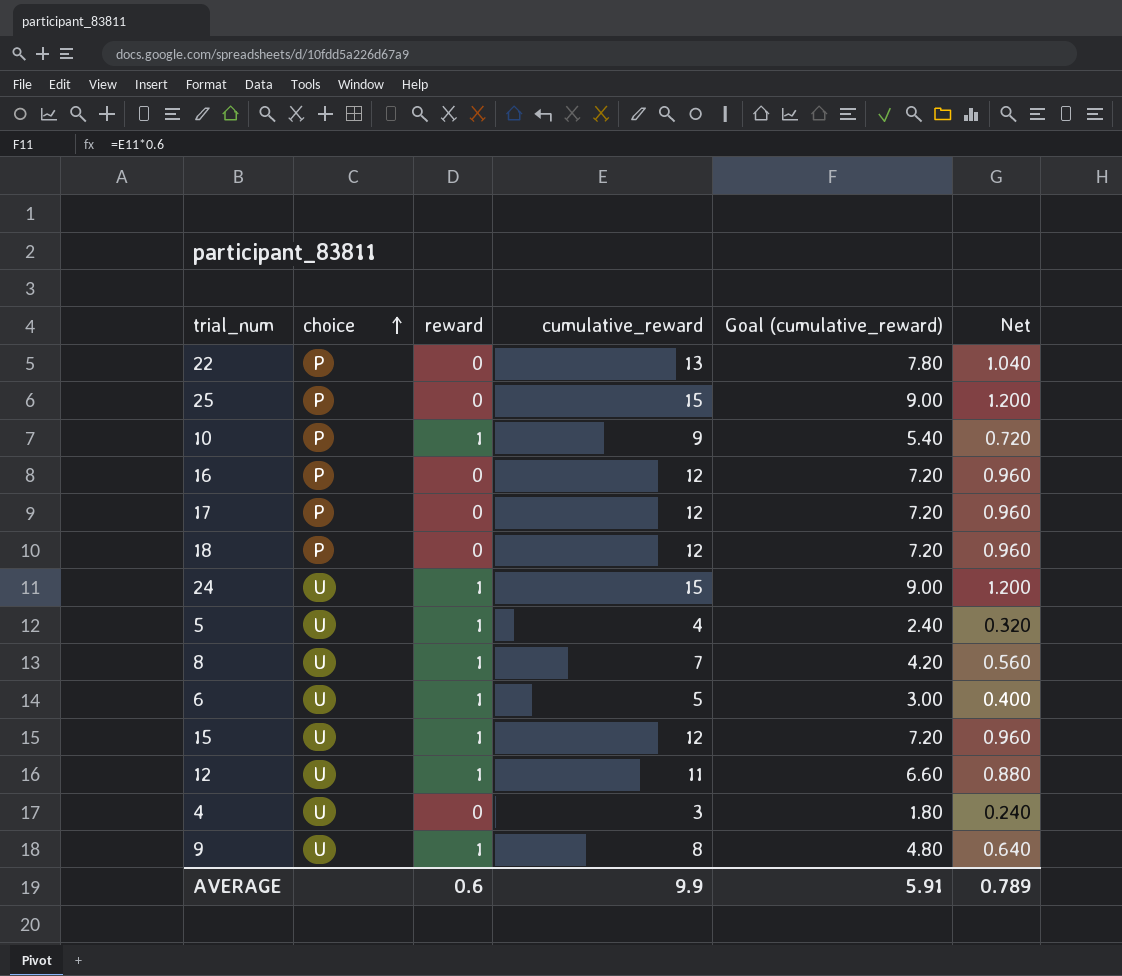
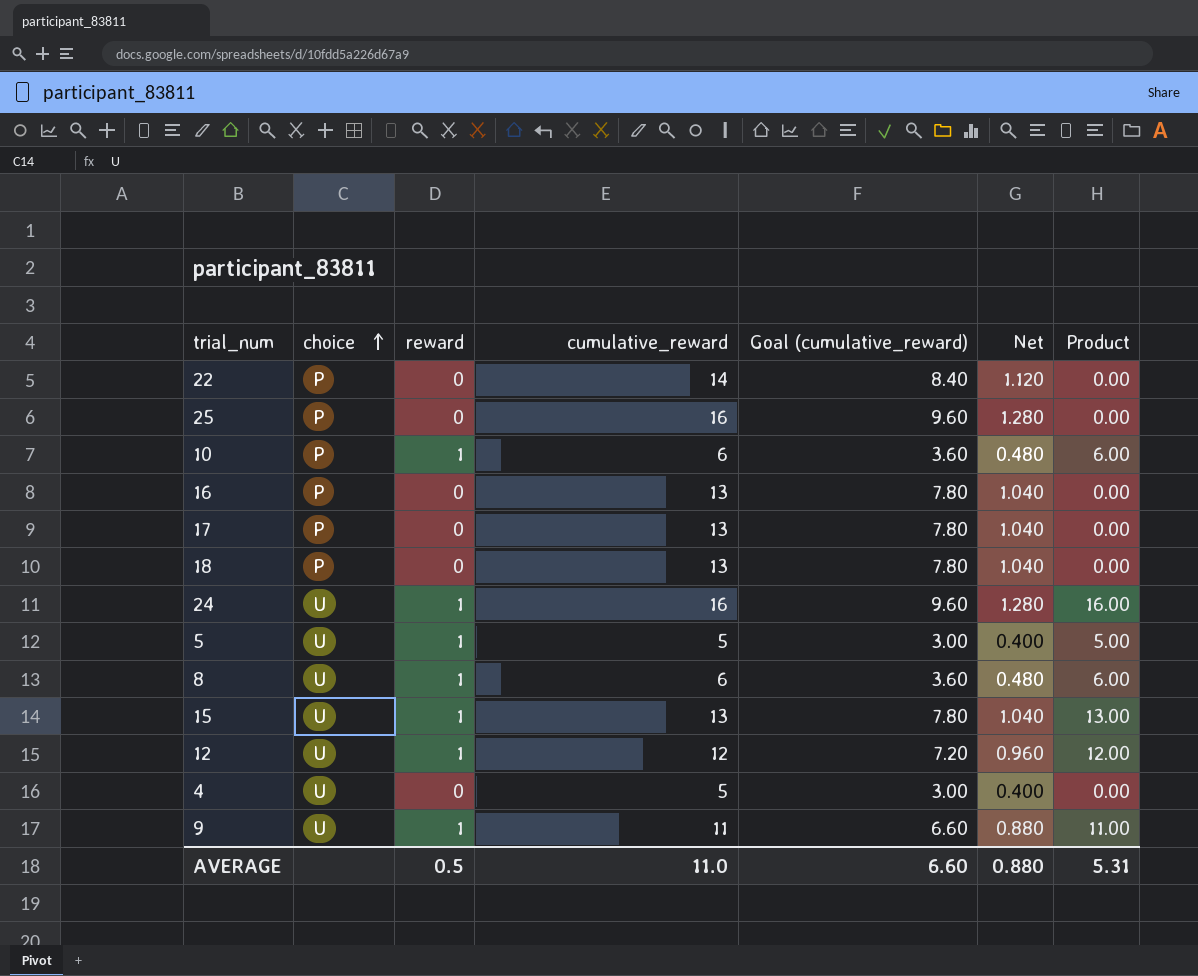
column Product | formula: none -> [reward] * [cumulative_reward]
row 6: U | 1 | 5 | 3.00 | 0.400 -> none
22 | cumulative_reward: 13 -> 14
22 | Goal (cumulative_reward): 7.80 -> 8.40
22 | Net: 1.040 -> 1.120
25 | cumulative_reward: 15 -> 16
25 | Goal (cumulative_reward): 9.00 -> 9.60
25 | Net: 1.200 -> 1.280
10 | cumulative_reward: 9 -> 6
10 | Goal (cumulative_reward): 5.40 -> 3.60
10 | Net: 0.720 -> 0.480
16 | cumulative_reward: 12 -> 13
16 | Goal (cumulative_reward): 7.20 -> 7.80
16 | Net: 0.960 -> 1.040
17 | cumulative_reward: 12 -> 13
17 | Goal (cumulative_reward): 7.20 -> 7.80
17 | Net: 0.960 -> 1.040
18 | cumulative_reward: 12 -> 13
18 | Goal (cumulative_reward): 7.20 -> 7.80
18 | Net: 0.960 -> 1.040
24 | cumulative_reward: 15 -> 16
24 | Goal (cumulative_reward): 9.00 -> 9.60
24 | Net: 1.200 -> 1.280
5 | cumulative_reward: 4 -> 5
5 | Goal (cumulative_reward): 2.40 -> 3.00
5 | Net: 0.320 -> 0.400
8 | cumulative_reward: 7 -> 6
8 | Goal (cumulative_reward): 4.20 -> 3.60
8 | Net: 0.560 -> 0.480
15 | cumulative_reward: 12 -> 13
15 | Goal (cumulative_reward): 7.20 -> 7.80
15 | Net: 0.960 -> 1.040
12 | cumulative_reward: 11 -> 12
12 | Goal (cumulative_reward): 6.60 -> 7.20
12 | Net: 0.880 -> 0.960
4 | cumulative_reward: 3 -> 5
4 | Goal (cumulative_reward): 1.80 -> 3.00
4 | Net: 0.240 -> 0.400
9 | cumulative_reward: 8 -> 11
9 | Goal (cumulative_reward): 4.80 -> 6.60
9 | Net: 0.640 -> 0.880
AVERAGE | reward: 0.6 -> 0.5
AVERAGE | cumulative_reward: 9.9 -> 11.0
AVERAGE | Goal (cumulative_reward): 5.91 -> 6.60
AVERAGE | Net: 0.789 -> 0.880

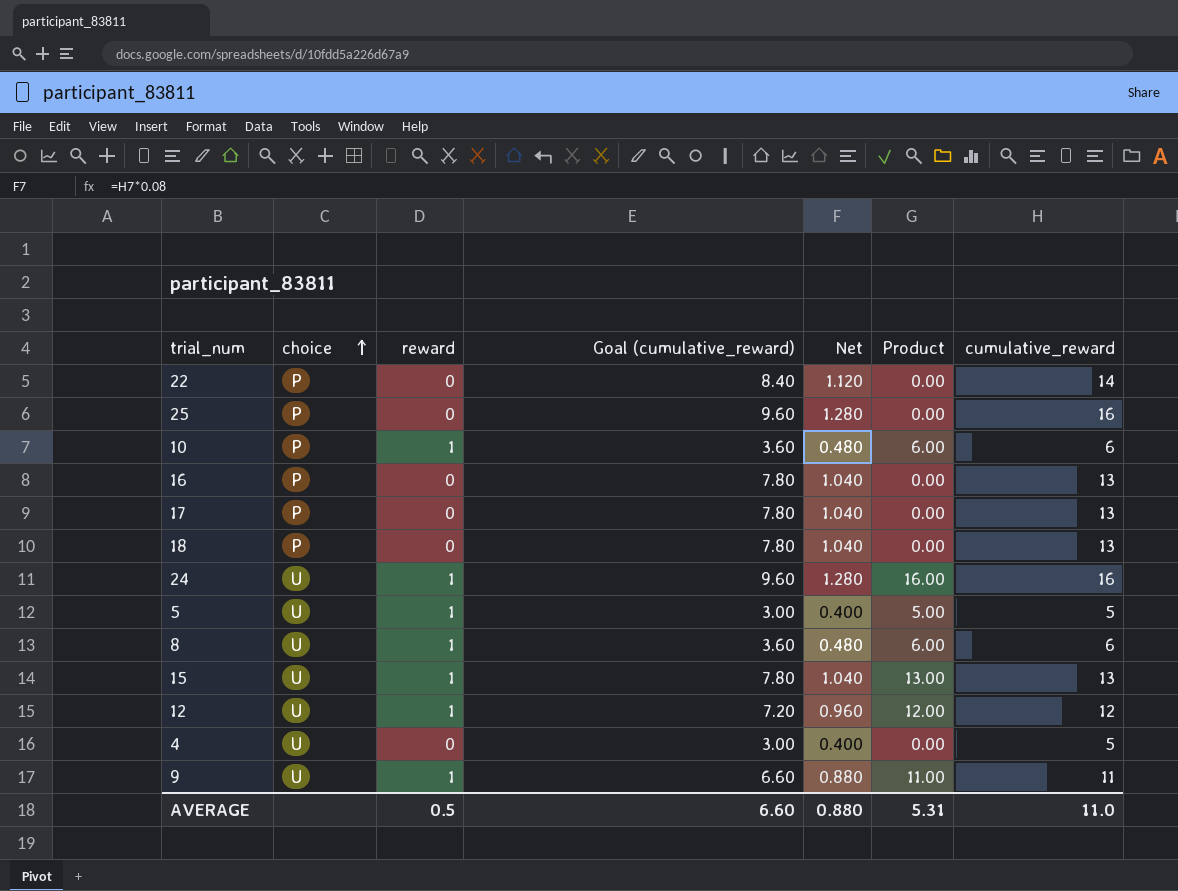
column cumulative_reward | position: 4 -> 7

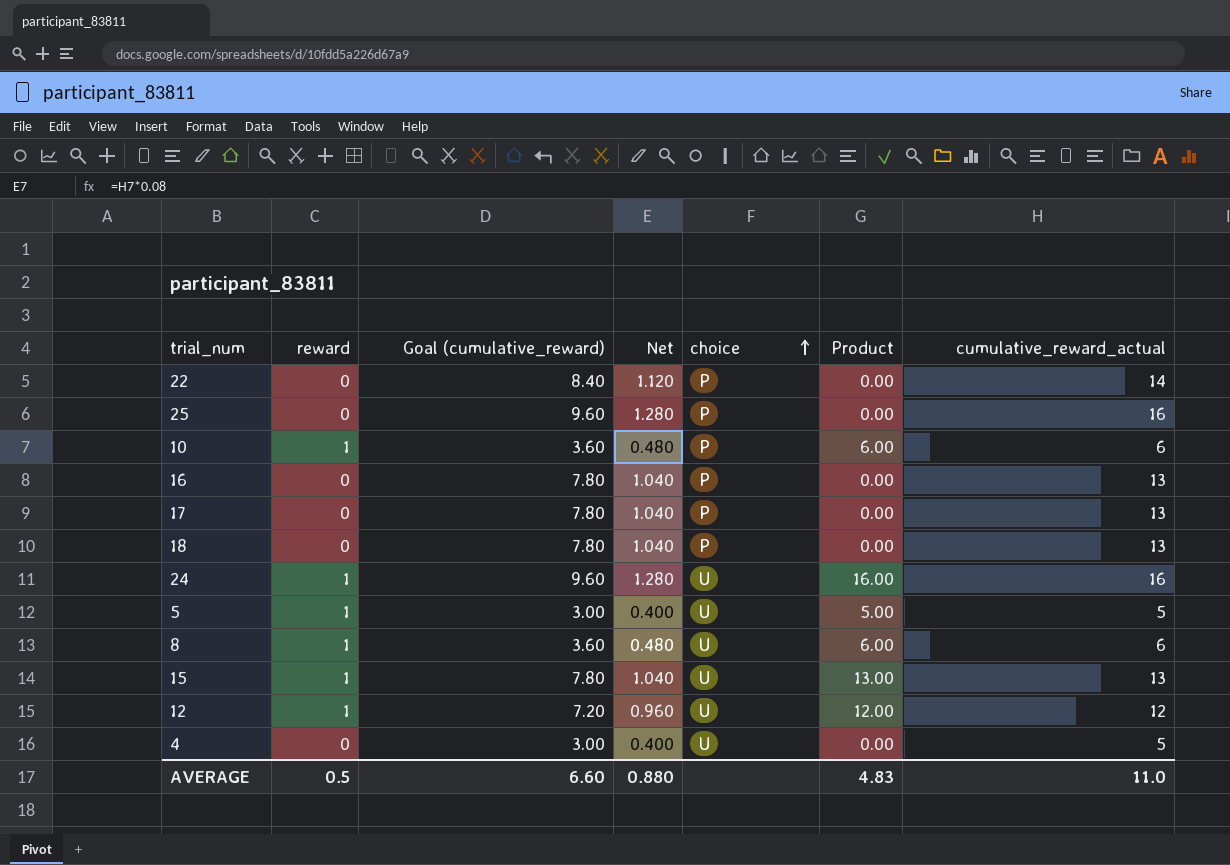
column choice | position: 2 -> 5
column name: cumulative_reward -> cumulative_reward_actual
row 9: U | 1 | 6.60 | 0.880 | 11.00 | 11 -> none
AVERAGE | Product: 5.31 -> 4.83

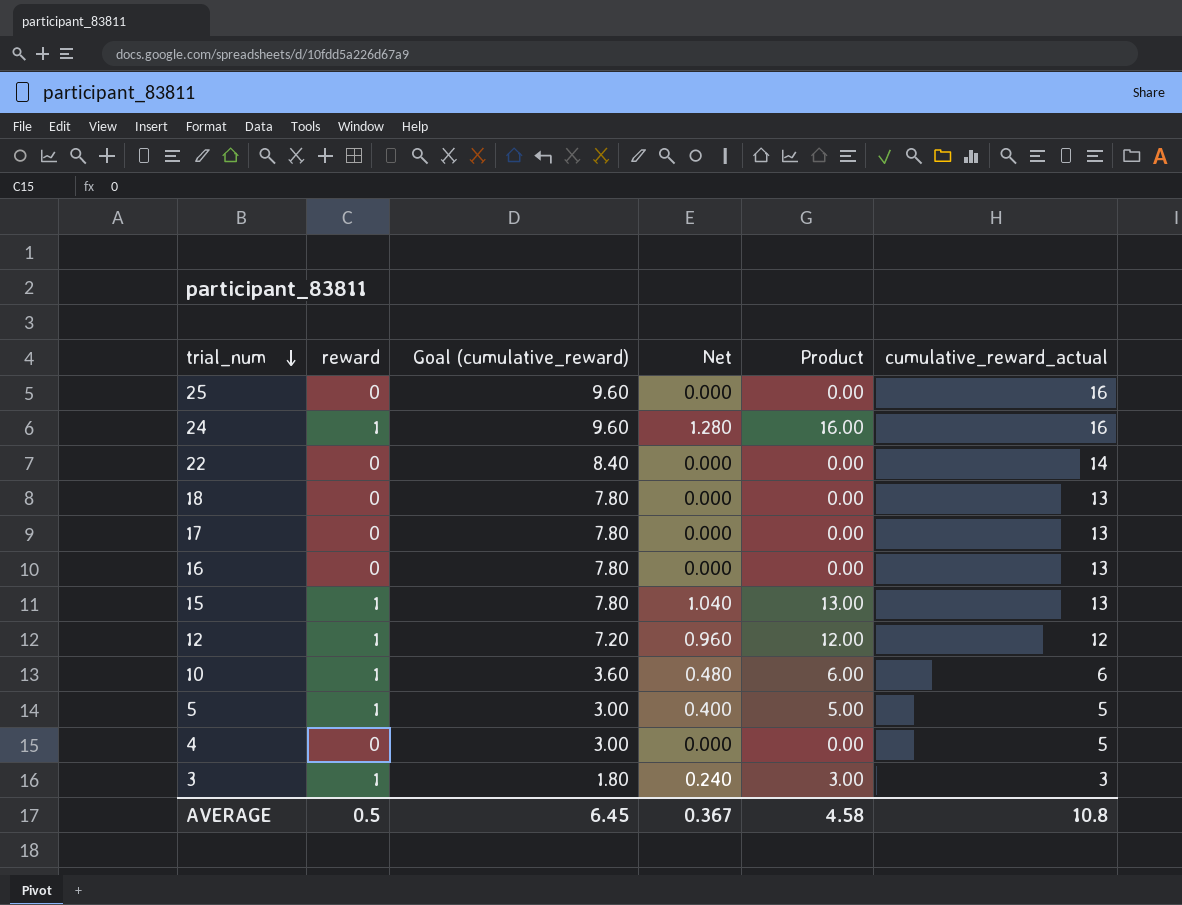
row order: choice ascending -> trial_num descending
column choice | position: 5 -> none
column Net | formula: [cumulative_reward_actual] * 0.08 -> [Product] * 0.08
row 8: 1 | 3.60 | 0.480 | U | 6.00 | 6 -> none
row 3: none -> 1 | 1.80 | 0.240 | 3.00 | 3
AVERAGE | Goal (cumulative_reward): 6.60 -> 6.45
AVERAGE | Net: 0.880 -> 0.367
AVERAGE | Product: 4.83 -> 4.58
AVERAGE | cumulative_reward_actual: 11.0 -> 10.8

